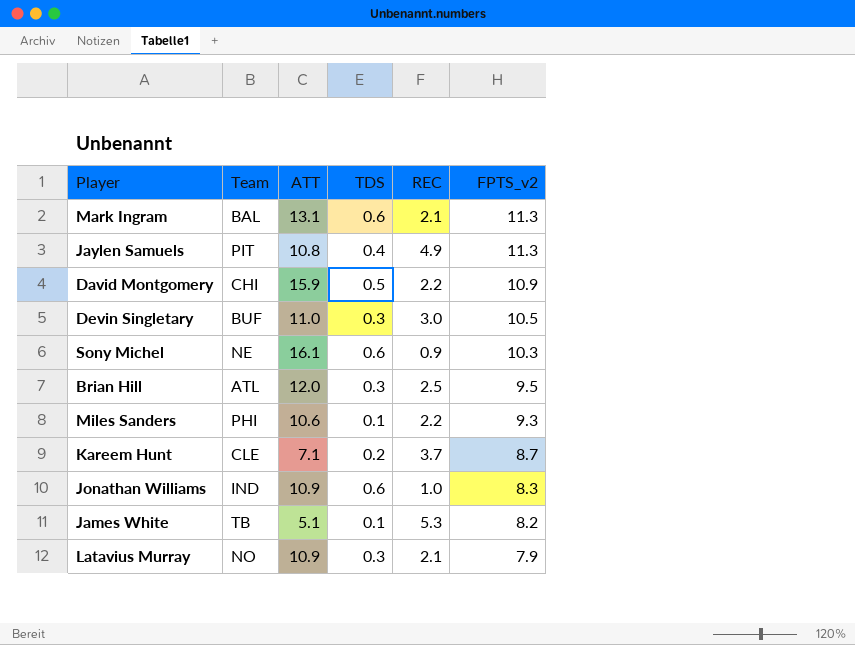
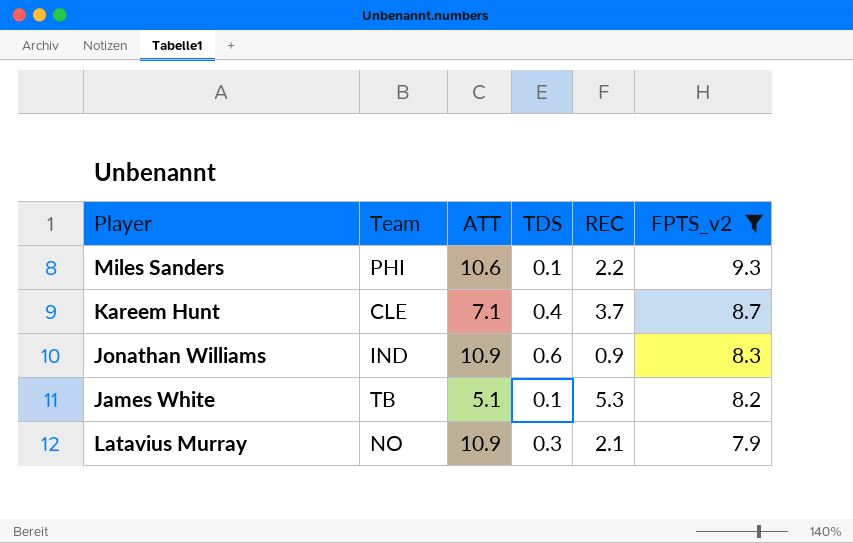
filter: none -> FPTS_v2 <= 9.3
Kareem Hunt | TDS: 0.2 -> 0.4
Jonathan Williams | REC: 1.0 -> 0.9

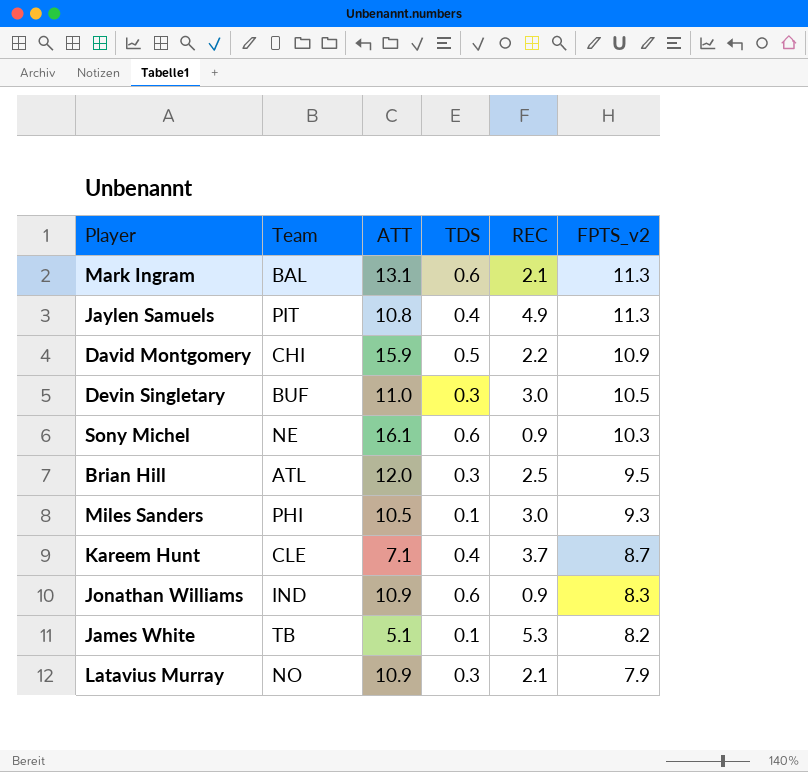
filter: FPTS_v2 <= 9.3 -> none
Miles Sanders | ATT: 10.6 -> 10.5
Miles Sanders | REC: 2.2 -> 3.0

